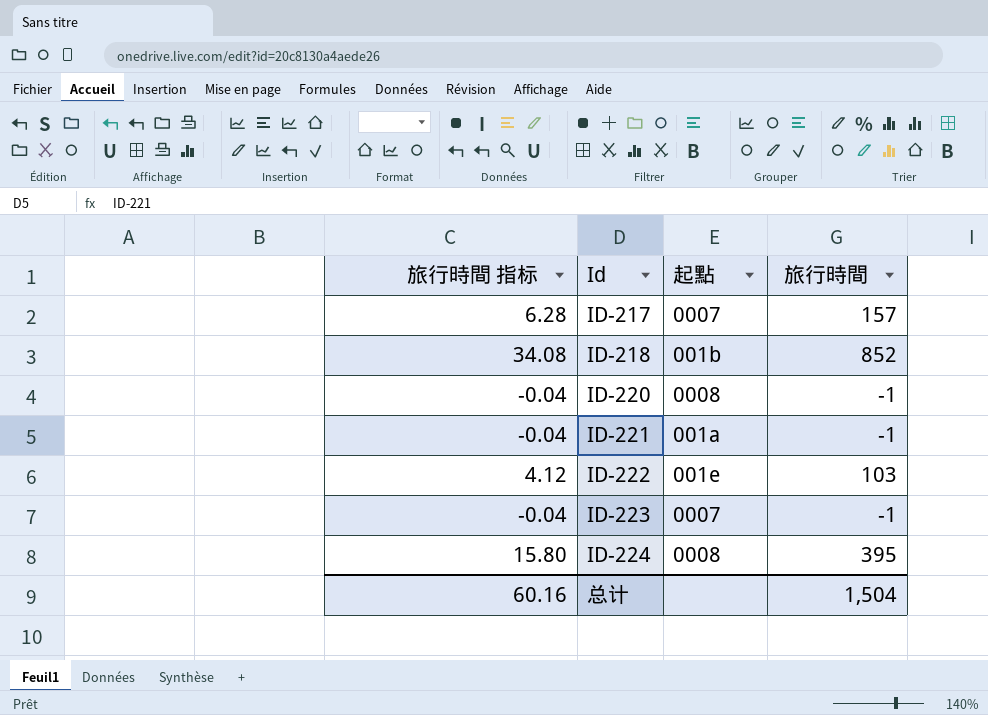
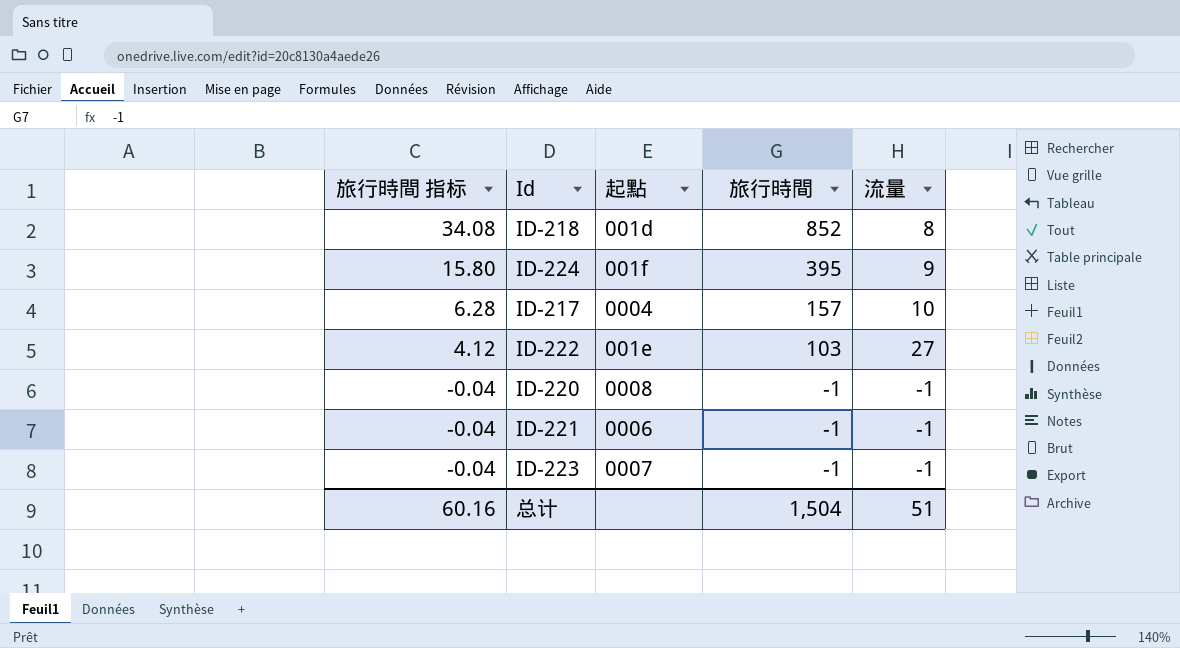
row order: Id ascending -> 旅行時間 指标 descending
column 流量 | position: none -> 5
ID-218 | 起點: 001b -> 001d
ID-224 | 起點: 0008 -> 001f
ID-217 | 起點: 0007 -> 0004
ID-221 | 起點: 001a -> 0006

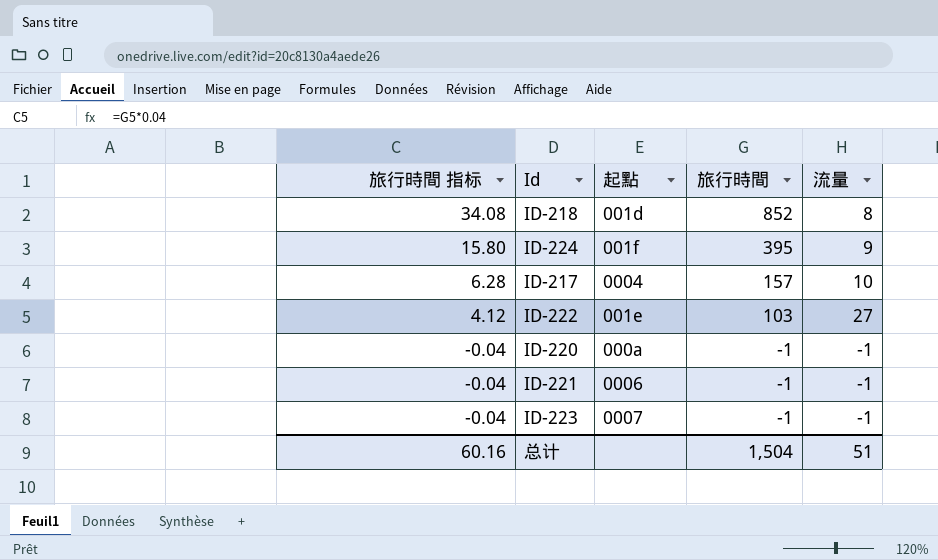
ID-220 | 起點: 0008 -> 000a

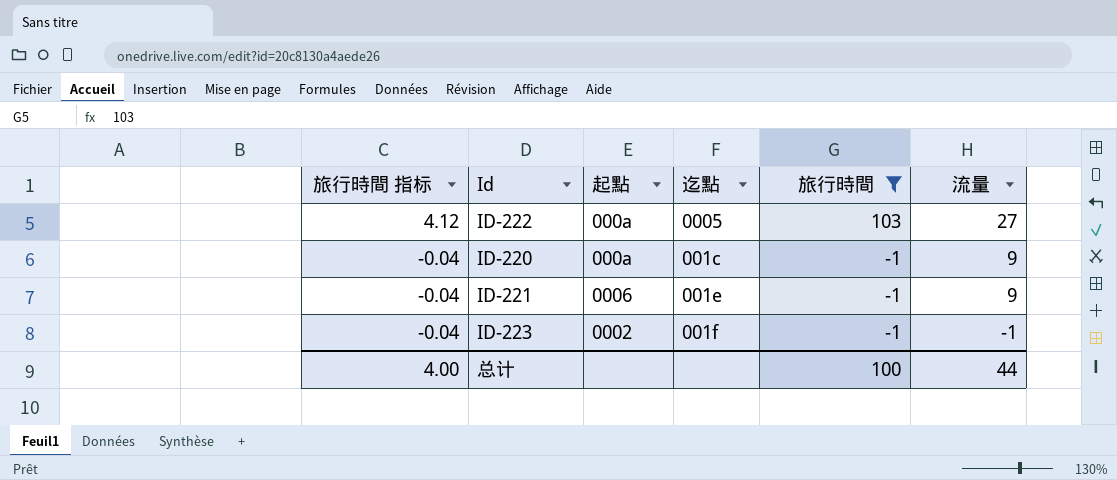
filter: none -> 旅行時間 <= 103
column 迄點 | position: none -> 4
ID-222 | 起點: 001e -> 000a
ID-220 | 流量: -1 -> 9
ID-221 | 流量: -1 -> 9
ID-223 | 起點: 0007 -> 0002
总计 | 旅行時間 指标: 60.16 -> 4.00
总计 | 旅行時間: 1,504 -> 100
总计 | 流量: 51 -> 44

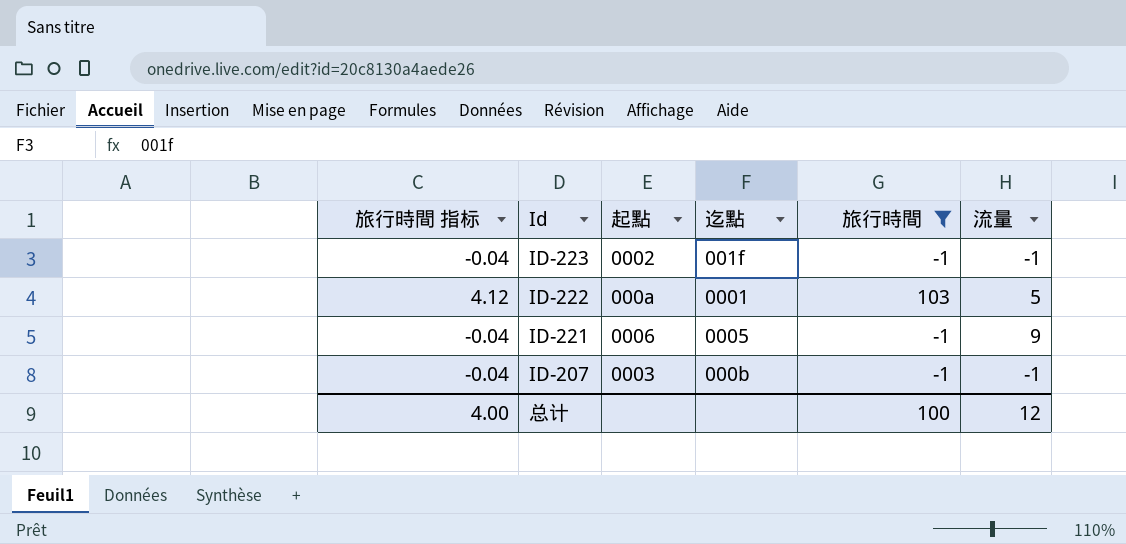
row order: 旅行時間 指标 descending -> Id descending
row ID-220: -0.04 | 000a | 001c | -1 | 9 -> none
ID-222 | 迄點: 0005 -> 0001
ID-222 | 流量: 27 -> 5
ID-221 | 迄點: 001e -> 0005
row ID-207: none -> -0.04 | 0003 | 000b | -1 | -1
总计 | 流量: 44 -> 12

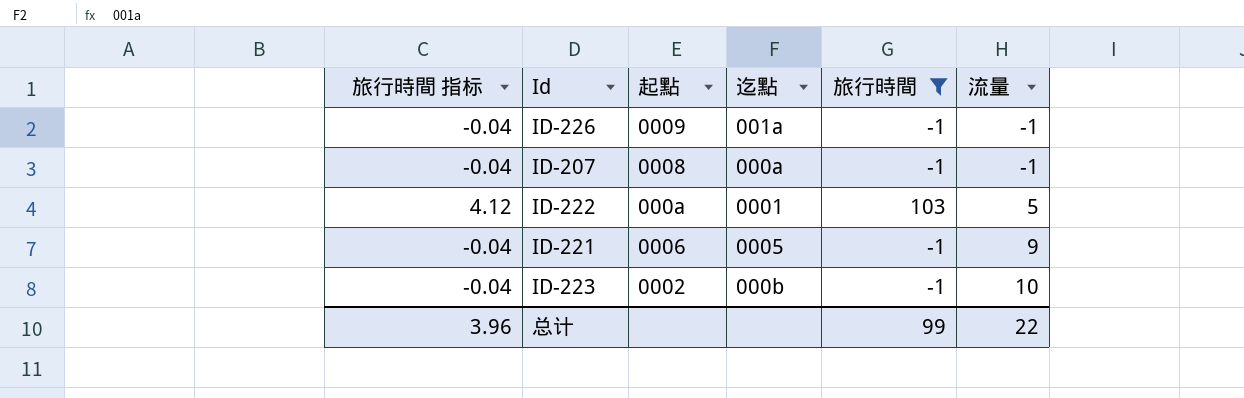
row order: Id descending -> 流量 ascending
row ID-226: none -> -0.04 | 0009 | 001a | -1 | -1
ID-207 | 起點: 0003 -> 0008
ID-207 | 迄點: 000b -> 000a
ID-223 | 迄點: 001f -> 000b
ID-223 | 流量: -1 -> 10
总计 | 旅行時間 指标: 4.00 -> 3.96
总计 | 旅行時間: 100 -> 99
总计 | 流量: 12 -> 22

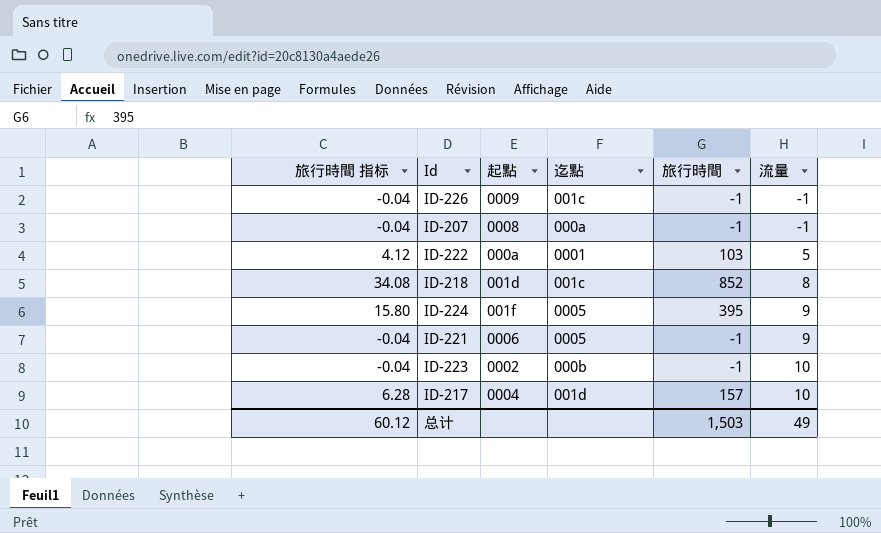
filter: 旅行時間 <= 103 -> none
ID-226 | 迄點: 001a -> 001c
总计 | 旅行時間 指标: 3.96 -> 60.12
总计 | 旅行時間: 99 -> 1,503
总计 | 流量: 22 -> 49

